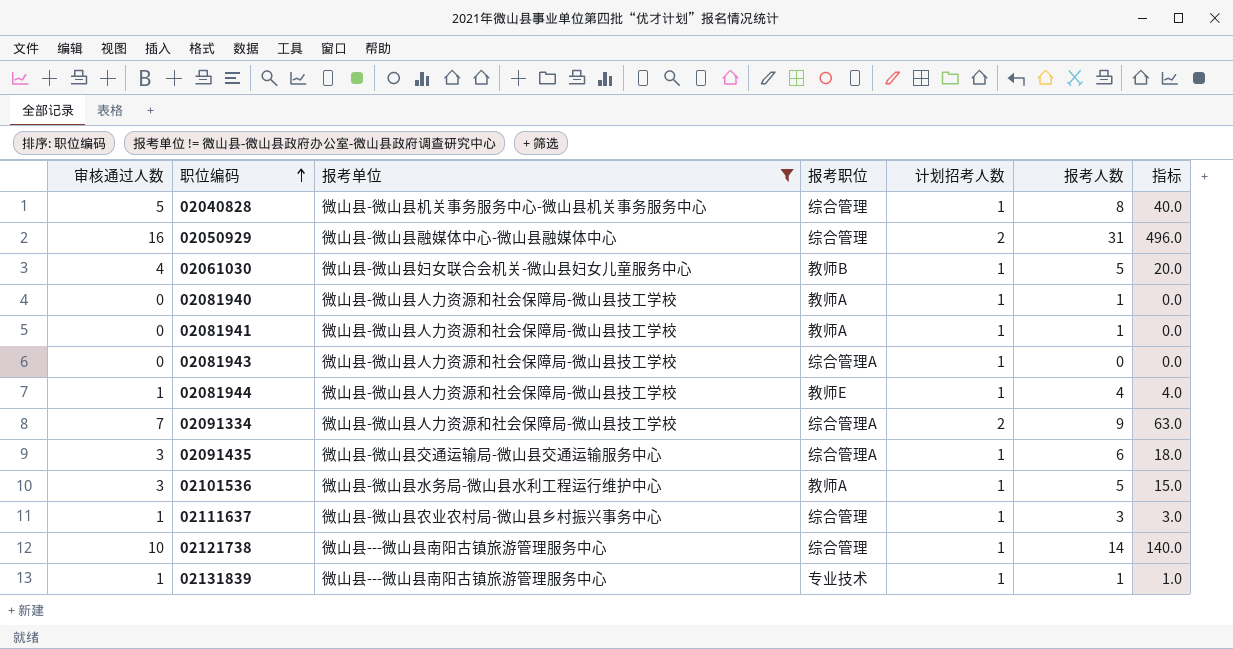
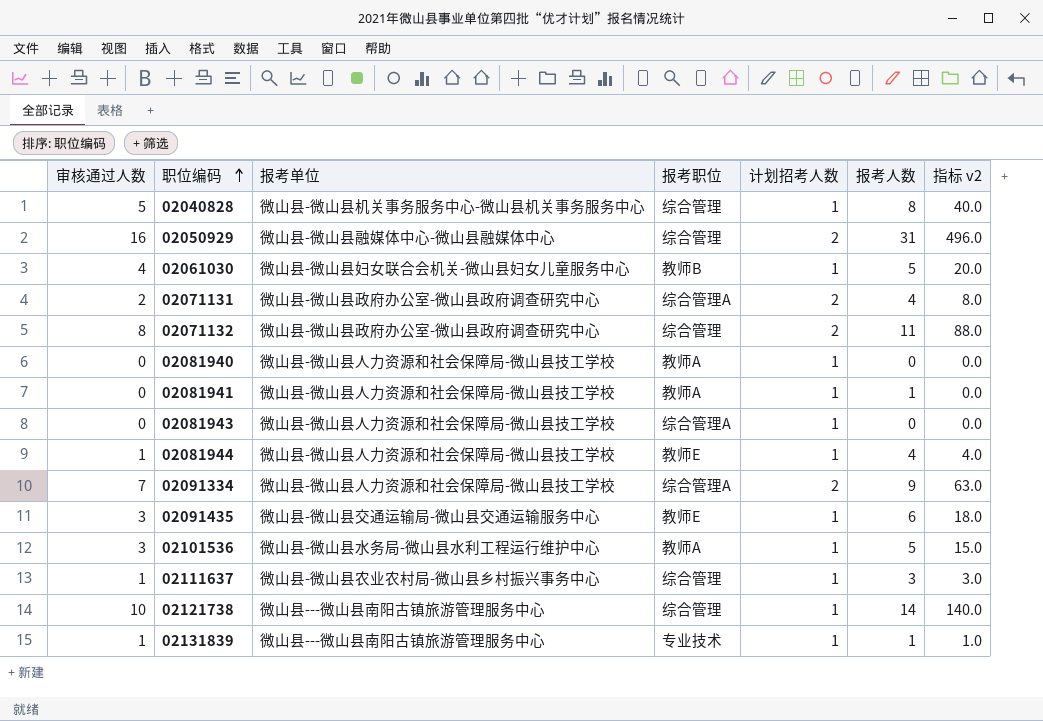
filter: 报考单位 != 微山县-微山县政府办公室-微山县政府调查研究中心 -> none
column name: 指标 -> 指标 v2
02081940 | 报考人数: 1 -> 0
02091435 | 报考职位: 综合管理A -> 教师E

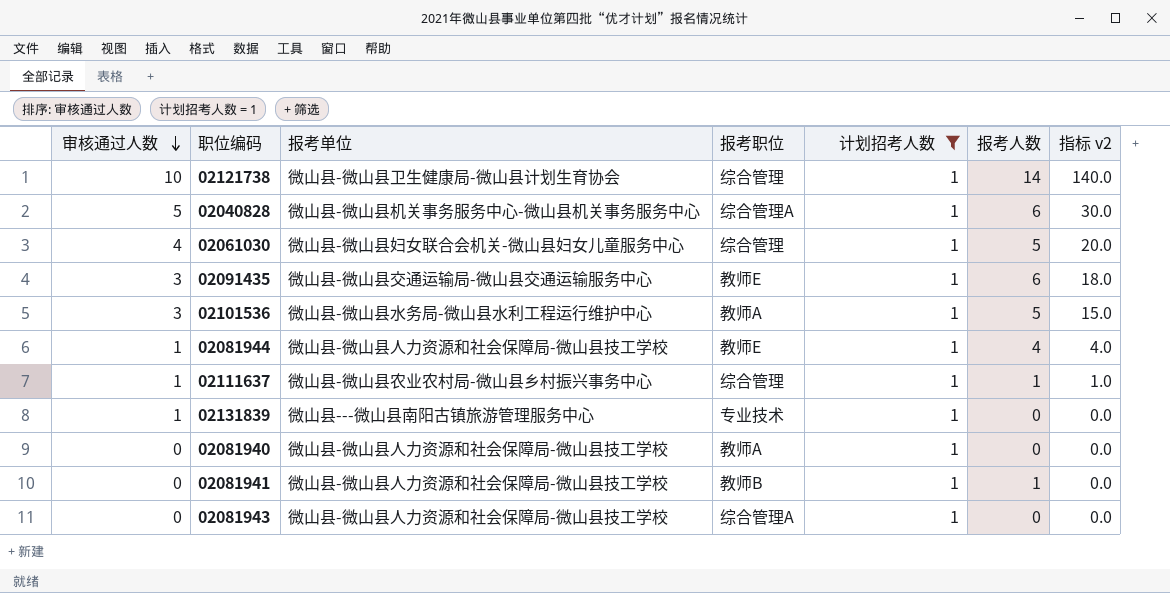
filter: none -> 计划招考人数 = 1
row order: 职位编码 ascending -> 审核通过人数 descending
02121738 | 报考单位: 微山县---微山县南阳古镇旅游管理服务中心 -> 微山县-微山县卫生健康局-微山县计划生育协会
02040828 | 报考职位: 综合管理 -> 综合管理A
02040828 | 报考人数: 8 -> 6
02040828 | 指标 v2: 40.0 -> 30.0
02061030 | 报考职位: 教师B -> 综合管理
02111637 | 报考人数: 3 -> 1
02111637 | 指标 v2: 3.0 -> 1.0
02131839 | 报考人数: 1 -> 0
02131839 | 指标 v2: 1.0 -> 0.0
02081941 | 报考职位: 教师A -> 教师B

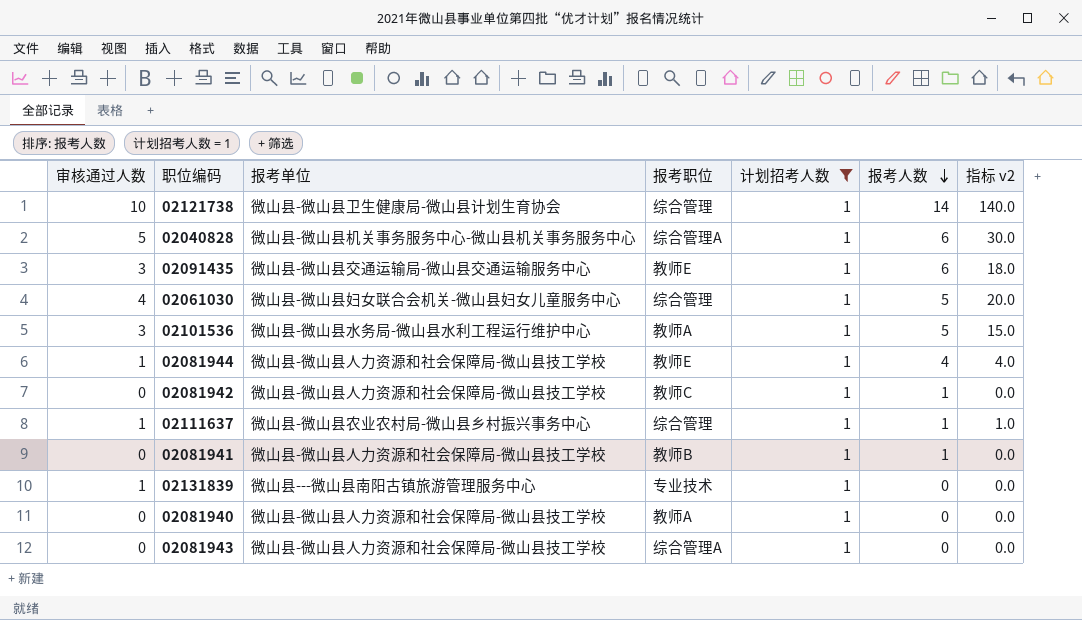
row order: 审核通过人数 descending -> 报考人数 descending
row 02081942: none -> 0 | 微山县-微山县人力资源和社会保障局-微山县技工学校 | 教师C | 1 | 1 | 0.0

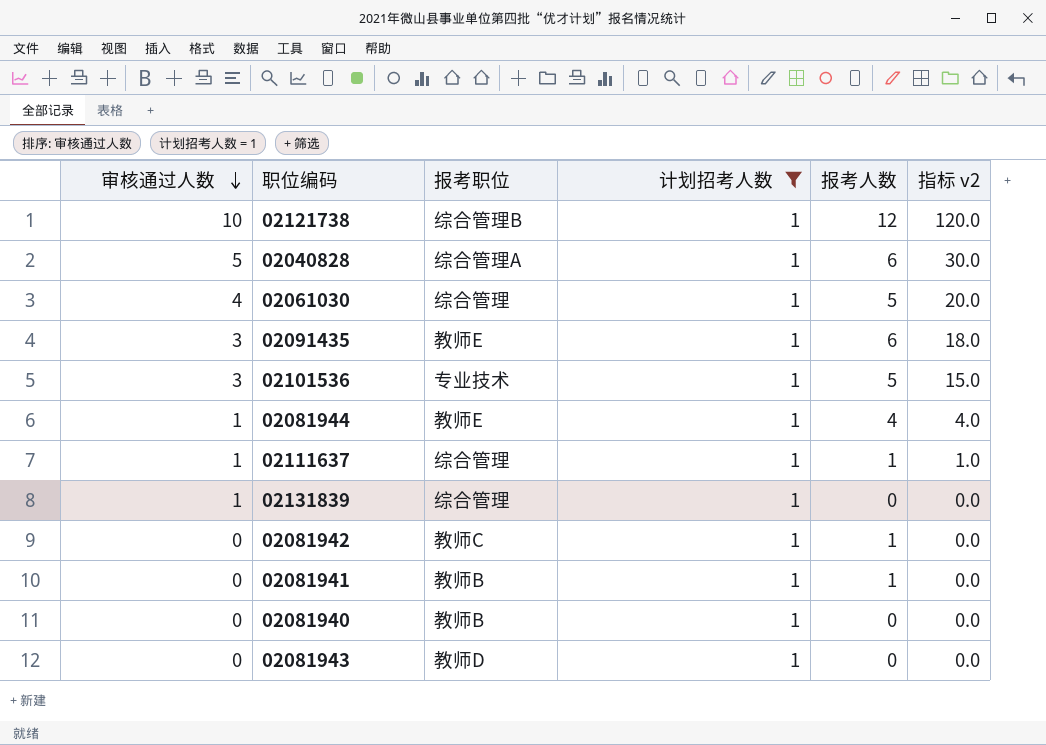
row order: 报考人数 descending -> 审核通过人数 descending
column 报考单位 | position: 3 -> none
02121738 | 报考职位: 综合管理 -> 综合管理B
02121738 | 报考人数: 14 -> 12
02121738 | 指标 v2: 140.0 -> 120.0
02101536 | 报考职位: 教师A -> 专业技术
02131839 | 报考职位: 专业技术 -> 综合管理
02081940 | 报考职位: 教师A -> 教师B
02081943 | 报考职位: 综合管理A -> 教师D

